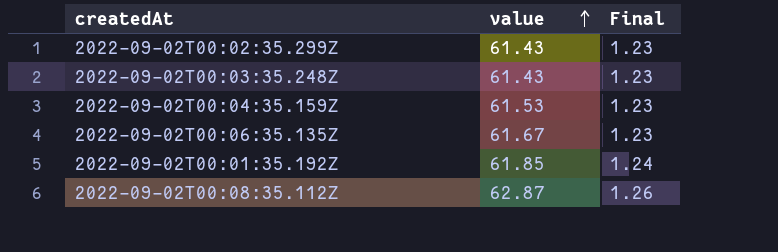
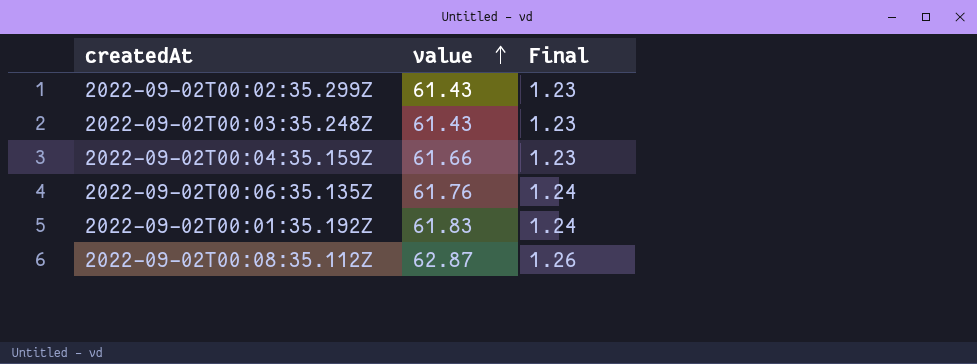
2022-09-02T00:04:35.159Z | value: 61.53 -> 61.66
2022-09-02T00:06:35.135Z | value: 61.67 -> 61.76
2022-09-02T00:06:35.135Z | Final: 1.23 -> 1.24
2022-09-02T00:01:35.192Z | value: 61.85 -> 61.83

